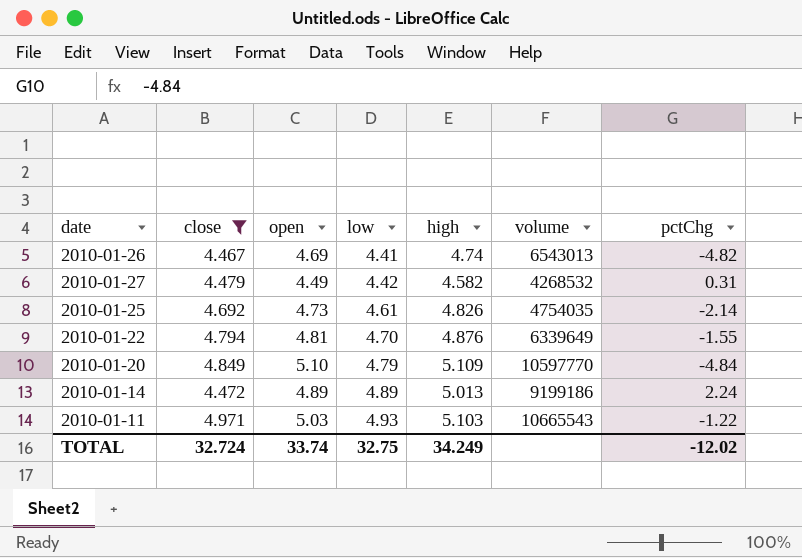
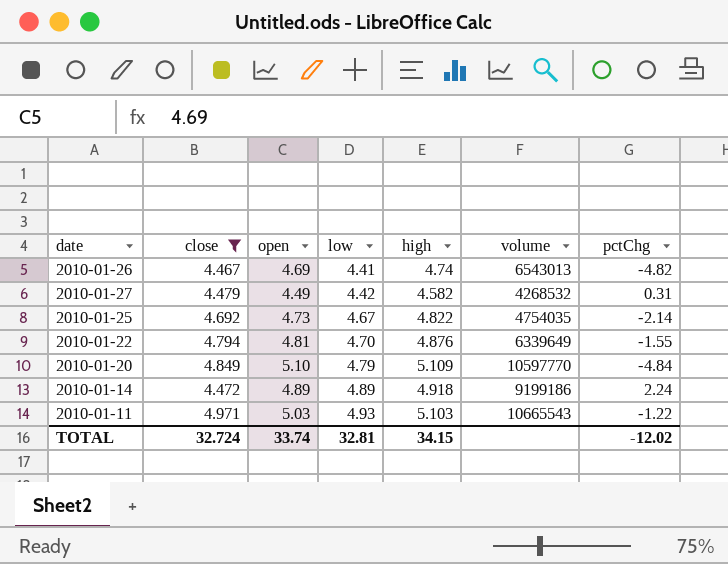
2010-01-25 | low: 4.61 -> 4.67
2010-01-25 | high: 4.826 -> 4.822
2010-01-14 | high: 5.013 -> 4.918
TOTAL | low: 32.75 -> 32.81
TOTAL | high: 34.249 -> 34.15

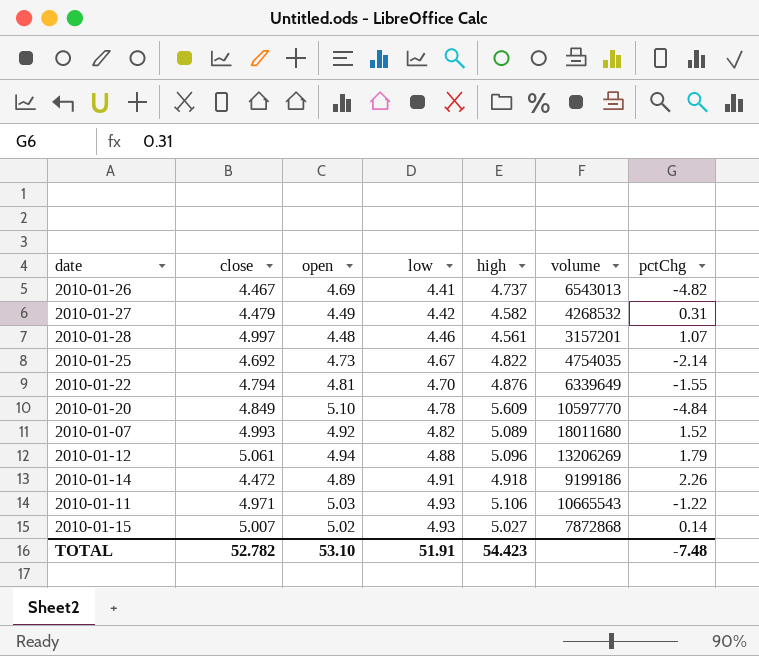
filter: close <= 4.971 -> none
2010-01-26 | high: 4.74 -> 4.737
2010-01-20 | low: 4.79 -> 4.78
2010-01-20 | high: 5.109 -> 5.609
2010-01-14 | low: 4.89 -> 4.91
2010-01-14 | pctChg: 2.24 -> 2.26
2010-01-11 | high: 5.103 -> 5.106
TOTAL | close: 32.724 -> 52.782
TOTAL | open: 33.74 -> 53.10
TOTAL | low: 32.81 -> 51.91
TOTAL | high: 34.15 -> 54.423
TOTAL | pctChg: -12.02 -> -7.48

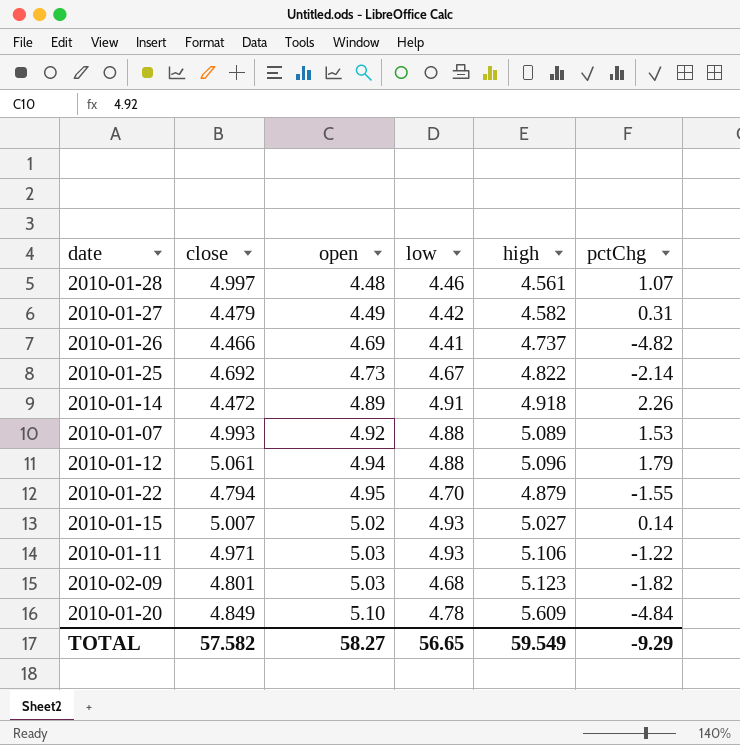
row order: low ascending -> open ascending
column volume | position: 6 -> none
2010-01-26 | close: 4.467 -> 4.466
2010-01-07 | low: 4.82 -> 4.88
2010-01-07 | pctChg: 1.52 -> 1.53
2010-01-22 | open: 4.81 -> 4.95
2010-01-22 | high: 4.876 -> 4.879
row 2010-02-09: none -> 4.801 | 5.03 | 4.68 | 5.123 | -1.82
TOTAL | close: 52.782 -> 57.582
TOTAL | open: 53.10 -> 58.27
TOTAL | low: 51.91 -> 56.65
TOTAL | high: 54.423 -> 59.549
TOTAL | pctChg: -7.48 -> -9.29

